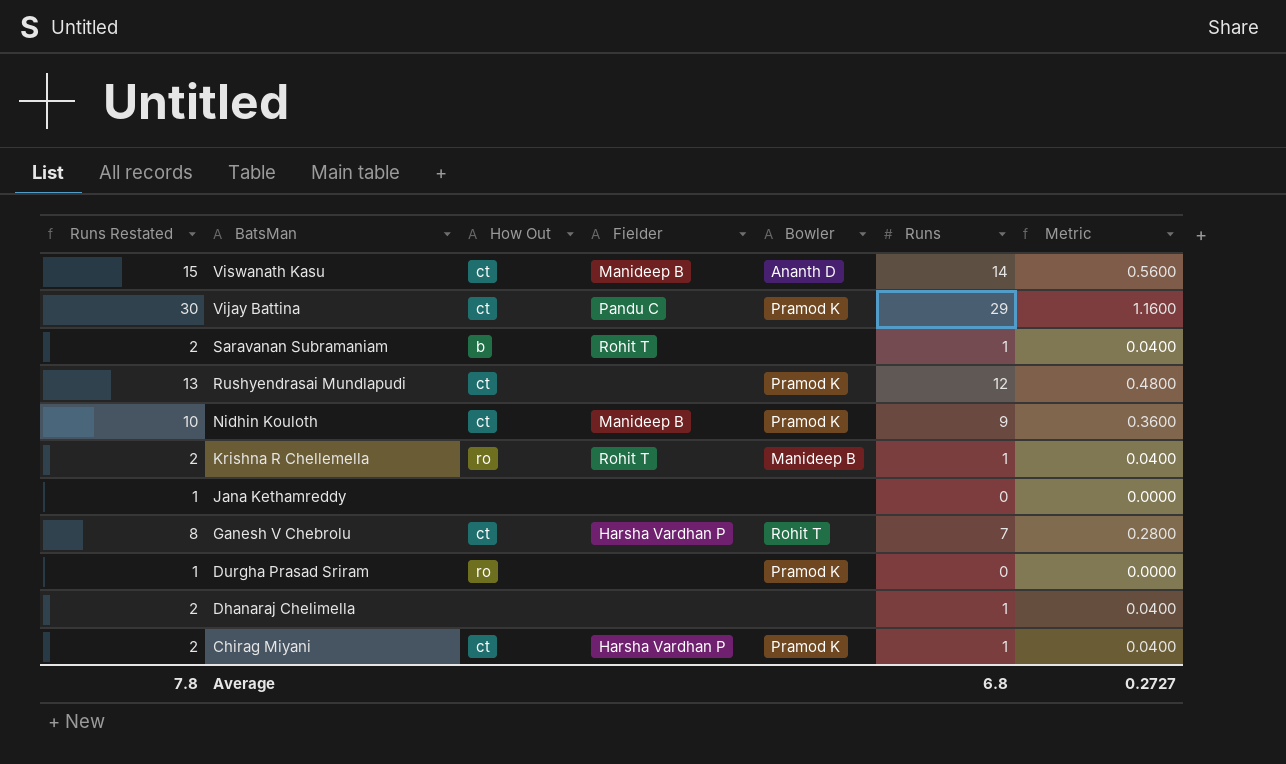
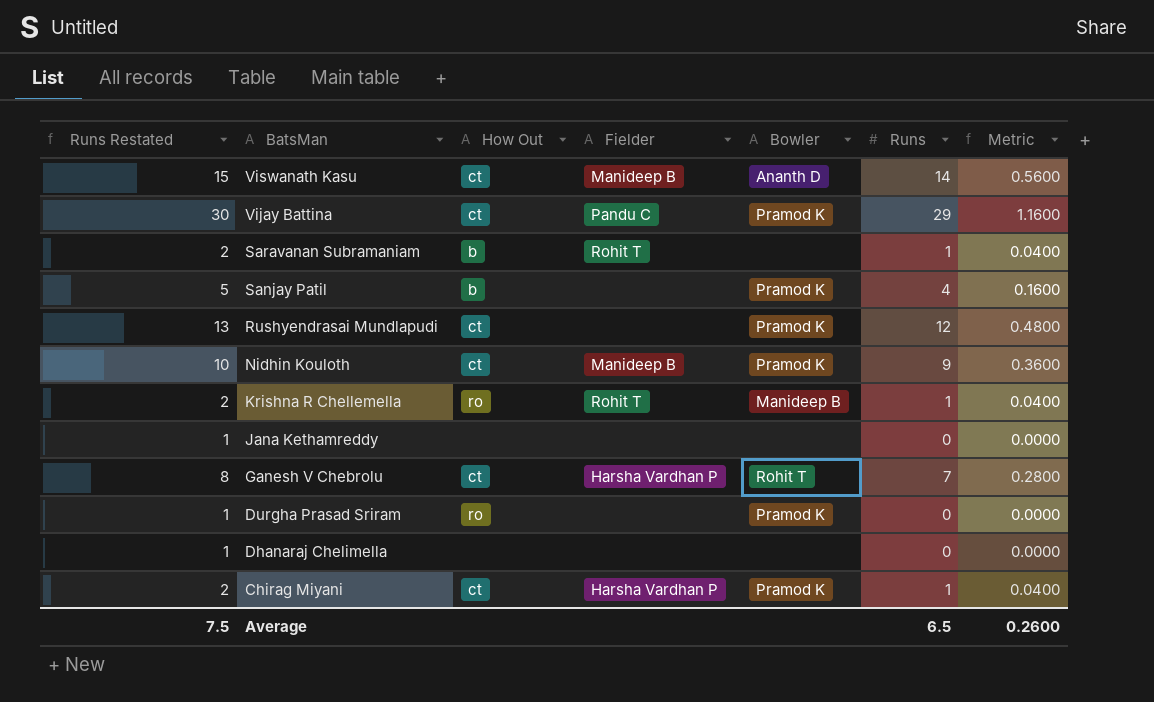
row Sanjay Patil: none -> 5 | b | none | Pramod K | 4 | 0.1600
Dhanaraj Chelimella | Runs Restated: 2 -> 1
Dhanaraj Chelimella | Runs: 1 -> 0
Dhanaraj Chelimella | Metric: 0.0400 -> 0.0000
Average | Runs Restated: 7.8 -> 7.5
Average | Runs: 6.8 -> 6.5
Average | Metric: 0.2727 -> 0.2600

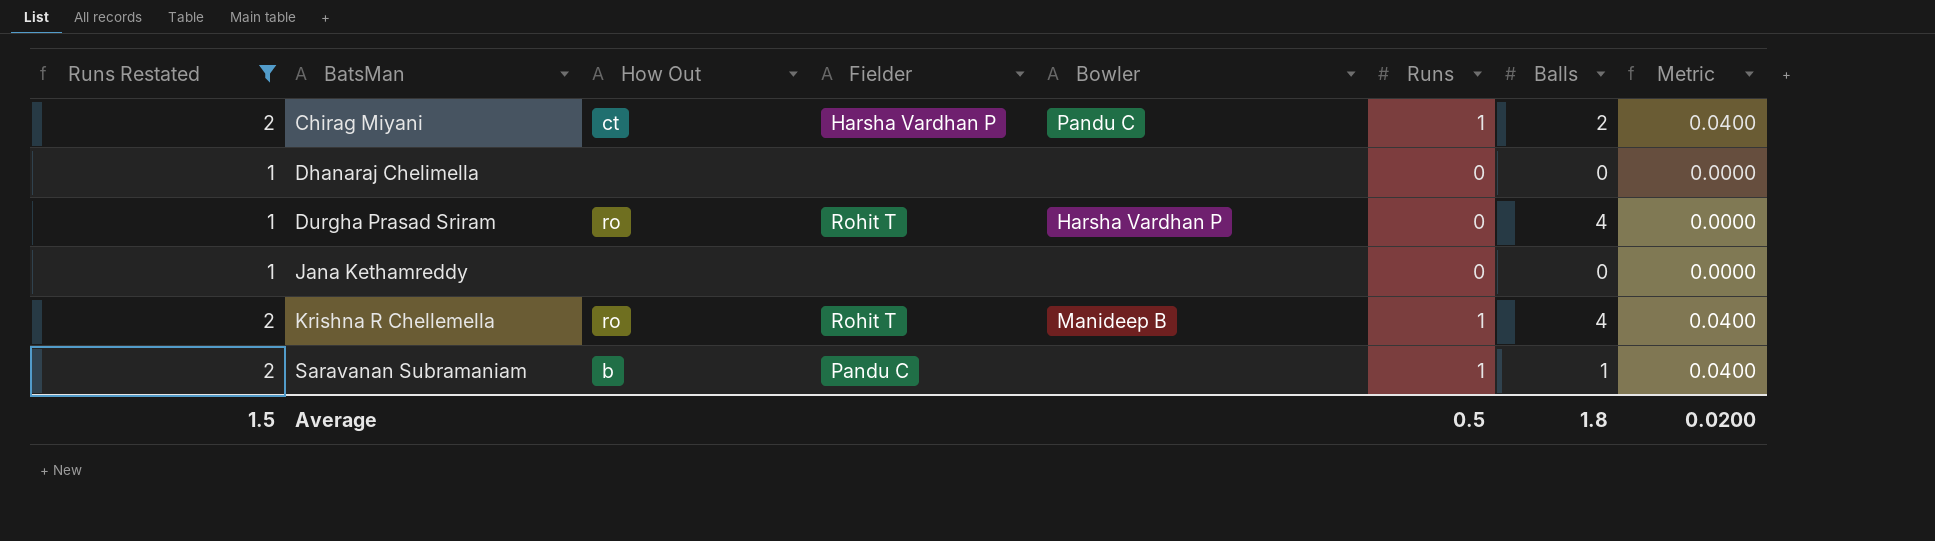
filter: none -> Runs Restated <= 2
row order: BatsMan descending -> BatsMan ascending
column Balls | position: none -> 7
Chirag Miyani | Bowler: Pramod K -> Pandu C
Durgha Prasad Sriram | Fielder: none -> Rohit T
Durgha Prasad Sriram | Bowler: Pramod K -> Harsha Vardhan P
Saravanan Subramaniam | Fielder: Rohit T -> Pandu C
Average | Runs Restated: 7.5 -> 1.5
Average | Runs: 6.5 -> 0.5
Average | Metric: 0.2600 -> 0.0200

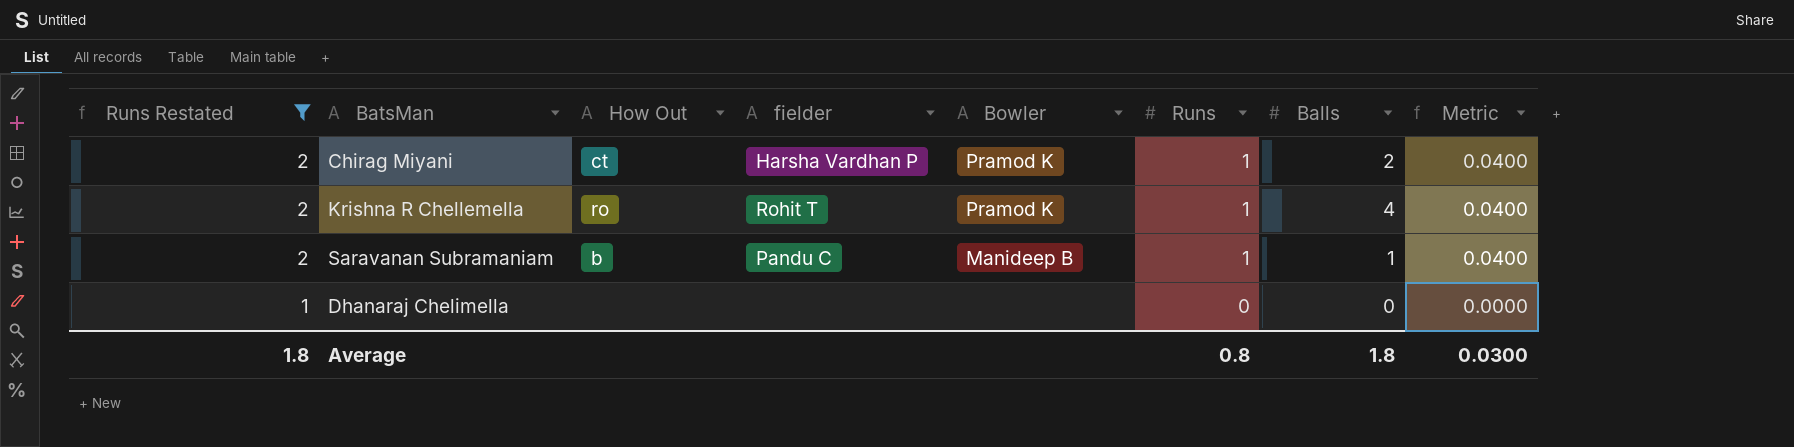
row order: BatsMan ascending -> Runs Restated descending
column name: Fielder -> fielder
row Durgha Prasad Sriram: 1 | ro | Rohit T | Harsha Vardhan P | 0 | 4 | 0.0000 -> none
row Jana Kethamreddy: 1 | none | none | none | 0 | 0 | 0.0000 -> none
Chirag Miyani | Bowler: Pandu C -> Pramod K
Krishna R Chellemella | Bowler: Manideep B -> Pramod K
Saravanan Subramaniam | Bowler: none -> Manideep B
Average | Runs Restated: 1.5 -> 1.8
Average | Runs: 0.5 -> 0.8
Average | Metric: 0.0200 -> 0.0300

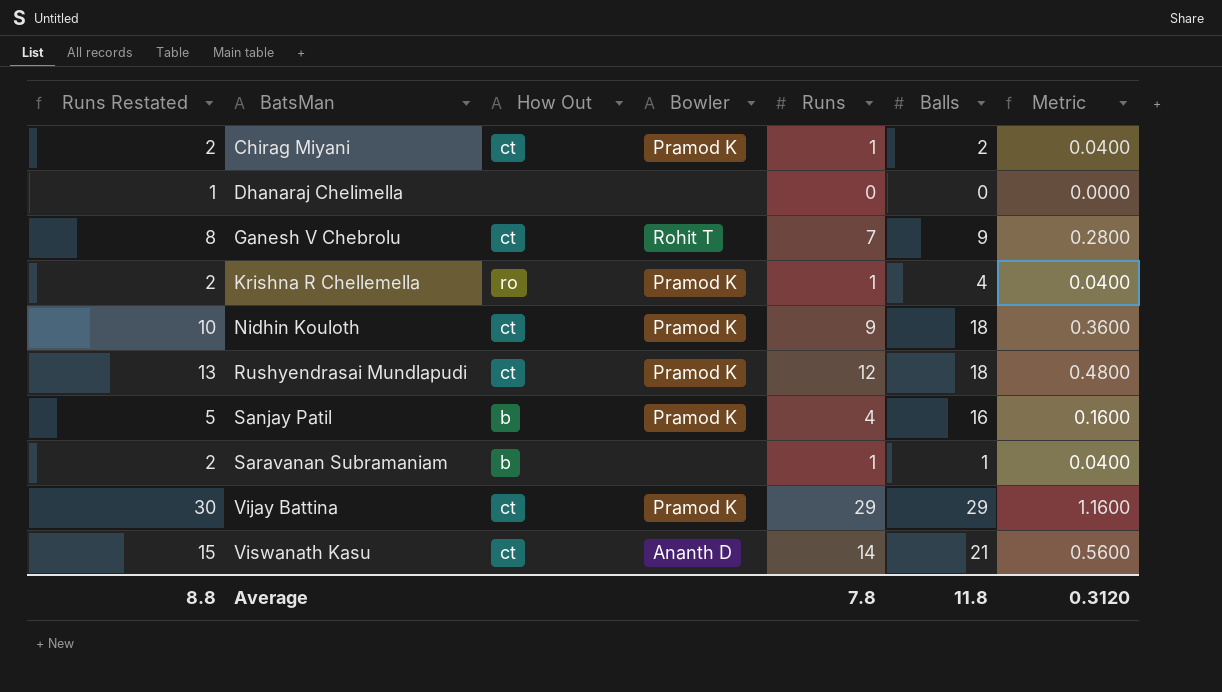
filter: Runs Restated <= 2 -> none
row order: Runs Restated descending -> BatsMan ascending
column fielder | position: 4 -> none
Saravanan Subramaniam | Bowler: Manideep B -> none
Average | Runs Restated: 1.8 -> 8.8
Average | Runs: 0.8 -> 7.8
Average | Balls: 1.8 -> 11.8
Average | Metric: 0.0300 -> 0.3120

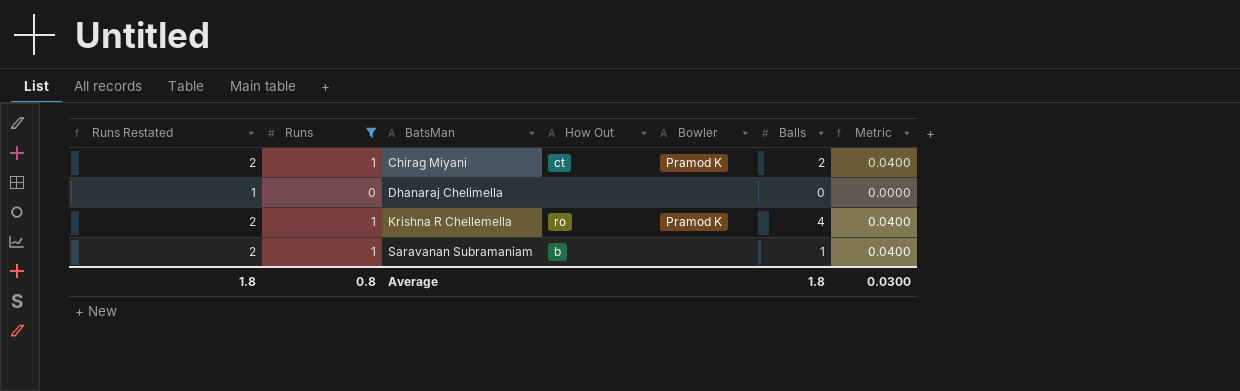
filter: none -> Runs <= 1
column Runs | position: 5 -> 2
Average | Runs Restated: 8.8 -> 1.8
Average | Runs: 7.8 -> 0.8
Average | Balls: 11.8 -> 1.8
Average | Metric: 0.3120 -> 0.0300

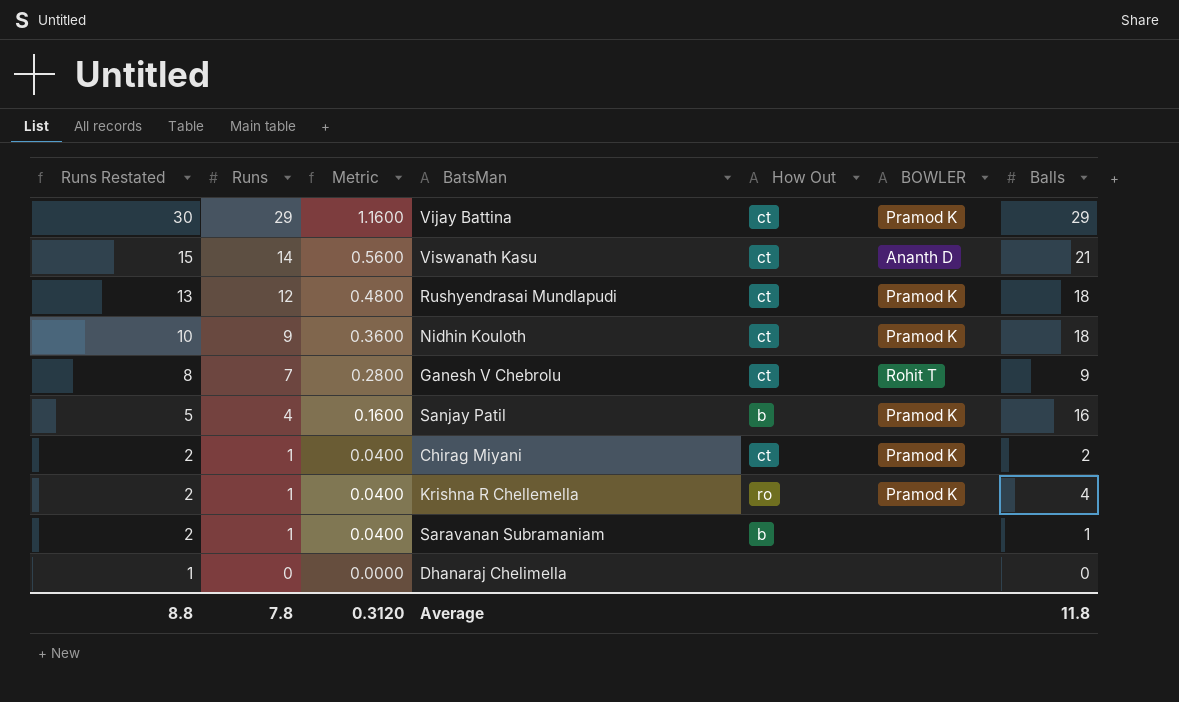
filter: Runs <= 1 -> none
row order: BatsMan ascending -> Runs Restated descending
column Metric | position: 7 -> 3
column name: Bowler -> BOWLER
Average | Runs Restated: 1.8 -> 8.8
Average | Runs: 0.8 -> 7.8
Average | Metric: 0.0300 -> 0.3120
Average | Balls: 1.8 -> 11.8

